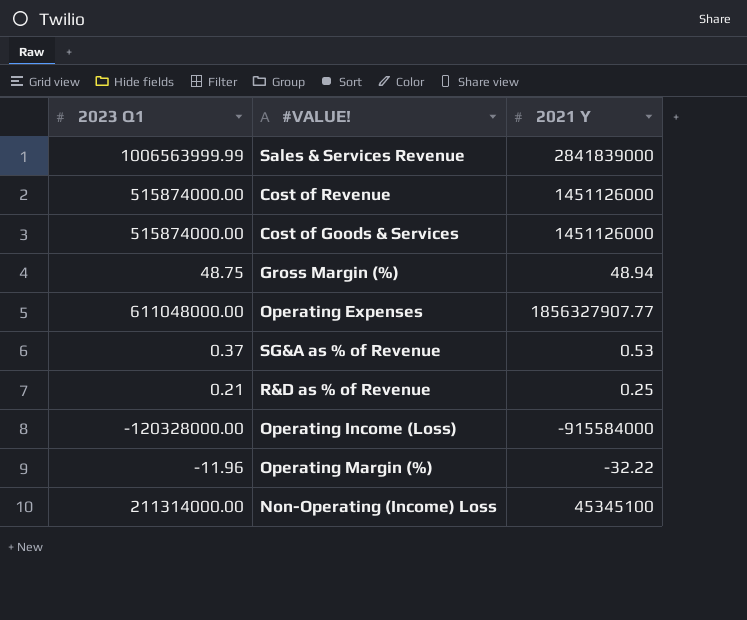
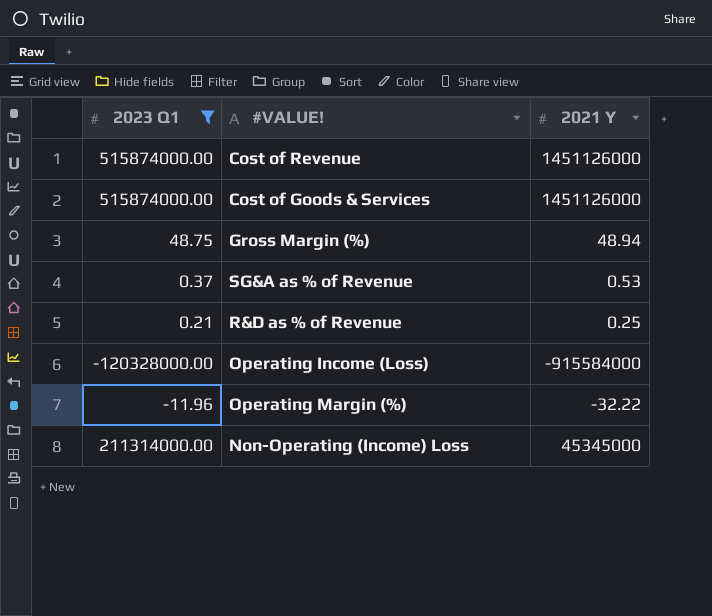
filter: none -> 2023 Q1 <= 515874000.00
Non-Operating (Income) Loss | 2021 Y: 45345100 -> 45345000

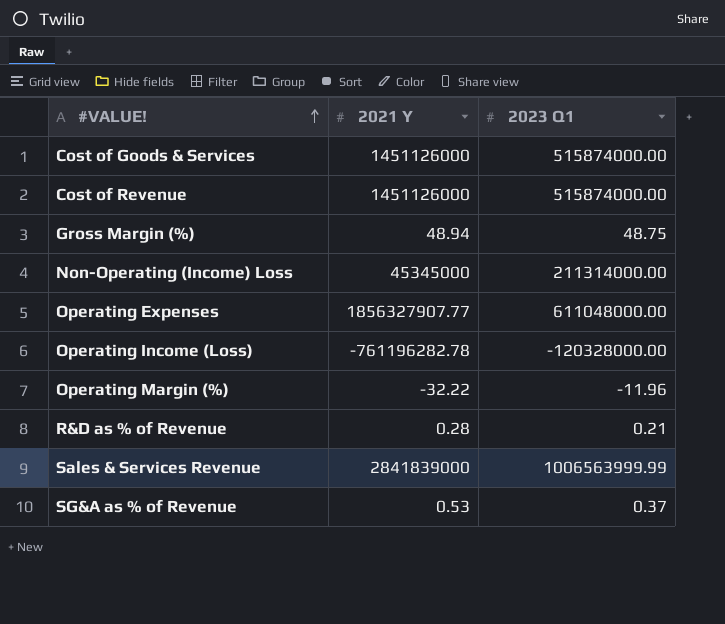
filter: 2023 Q1 <= 515874000.00 -> none
row order: none -> #VALUE! ascending
column 2023 Q1 | position: 1 -> 3
Operating Income (Loss) | 2021 Y: -915584000 -> -761196282.78
R&D as % of Revenue | 2021 Y: 0.25 -> 0.28

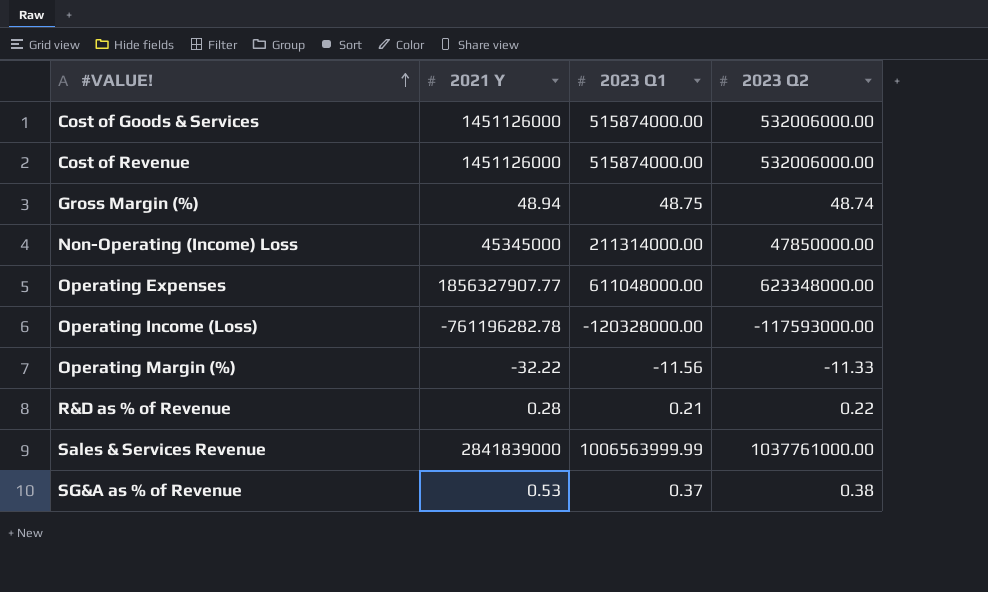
column 2023 Q2 | position: none -> 4
Operating Margin (%) | 2023 Q1: -11.96 -> -11.56

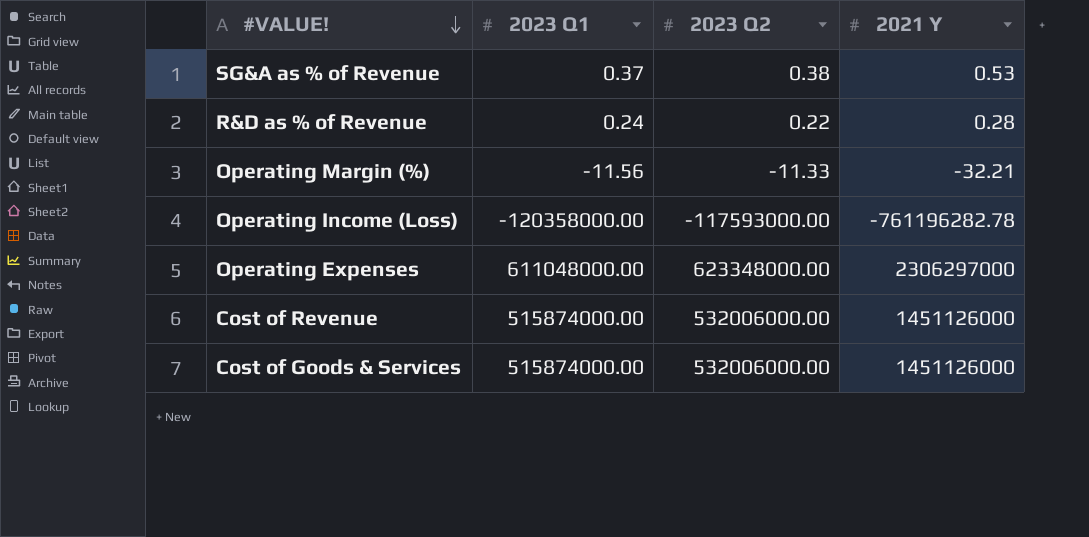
row order: #VALUE! ascending -> #VALUE! descending
column 2021 Y | position: 2 -> 4
row Gross Margin (%): 48.94 | 48.75 | 48.74 -> none
row Non-Operating (Income) Loss: 45345000 | 211314000.00 | 47850000.00 -> none
row Sales & Services Revenue: 2841839000 | 1006563999.99 | 1037761000.00 -> none
R&D as % of Revenue | 2023 Q1: 0.21 -> 0.24
Operating Margin (%) | 2021 Y: -32.22 -> -32.21
Operating Income (Loss) | 2023 Q1: -120328000.00 -> -120358000.00
Operating Expenses | 2021 Y: 1856327907.77 -> 2306297000

